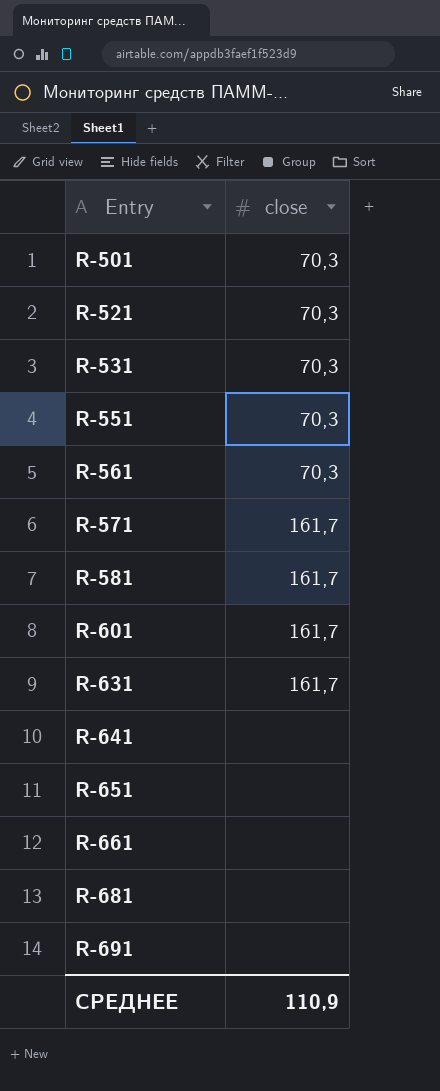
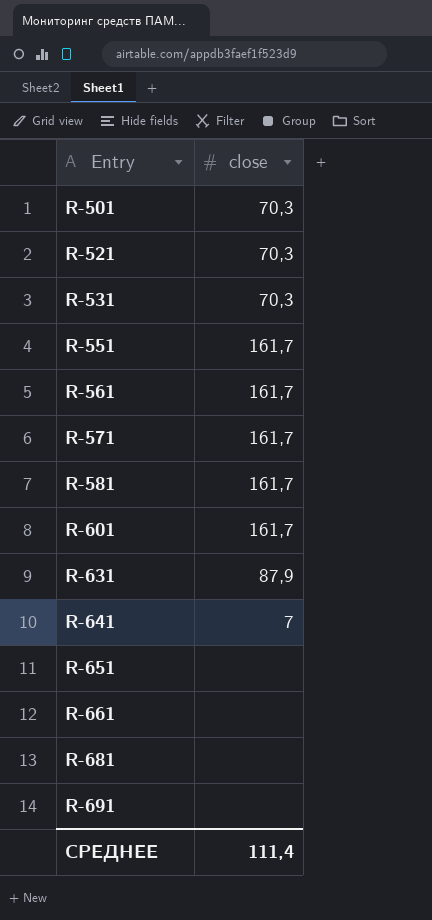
R-551 | close: 70,3 -> 161,7
R-561 | close: 70,3 -> 161,7
R-631 | close: 161,7 -> 87,9
R-641 | close: none -> 7
СРЕДНЕЕ | close: 110,9 -> 111,4

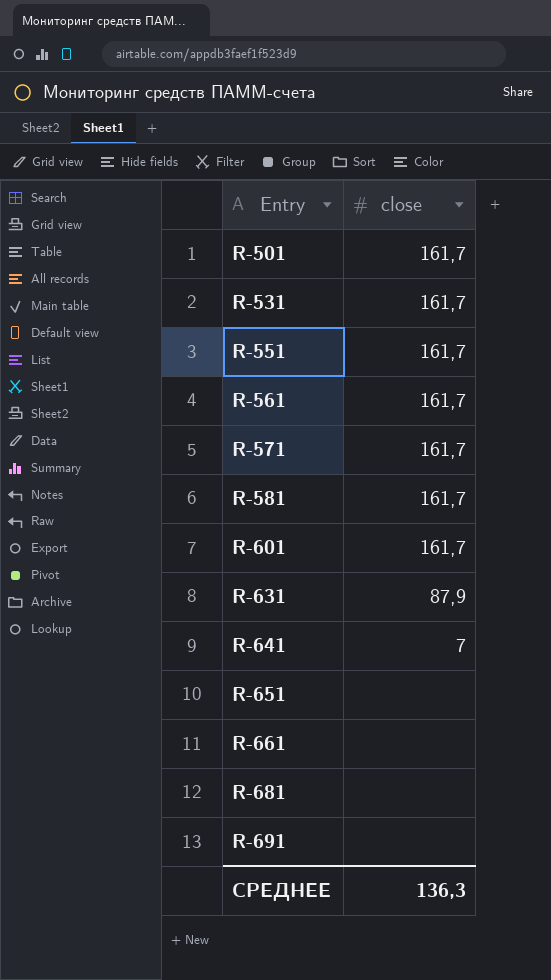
row R-521: 70,3 -> none
R-501 | close: 70,3 -> 161,7
R-531 | close: 70,3 -> 161,7
СРЕДНЕЕ | close: 111,4 -> 136,3

